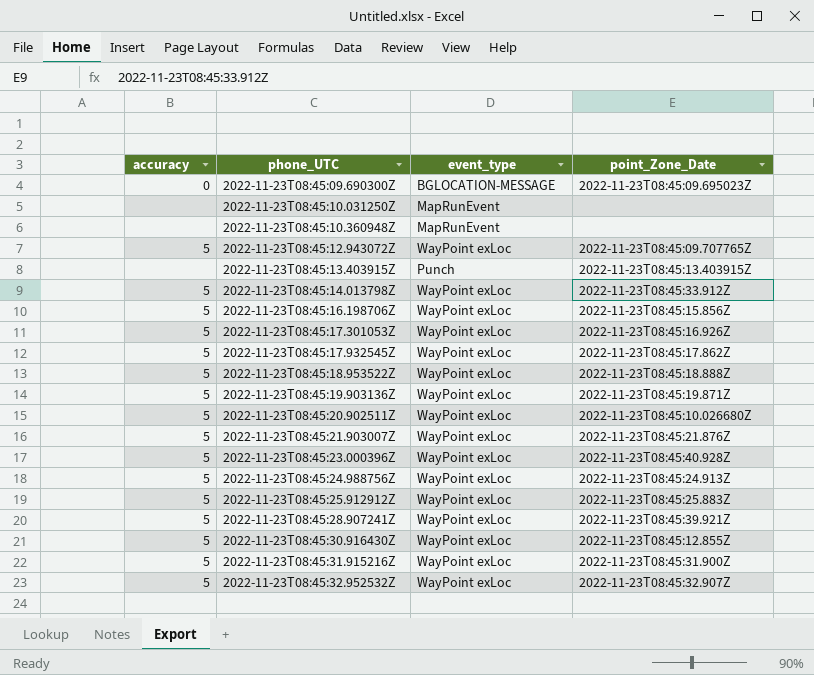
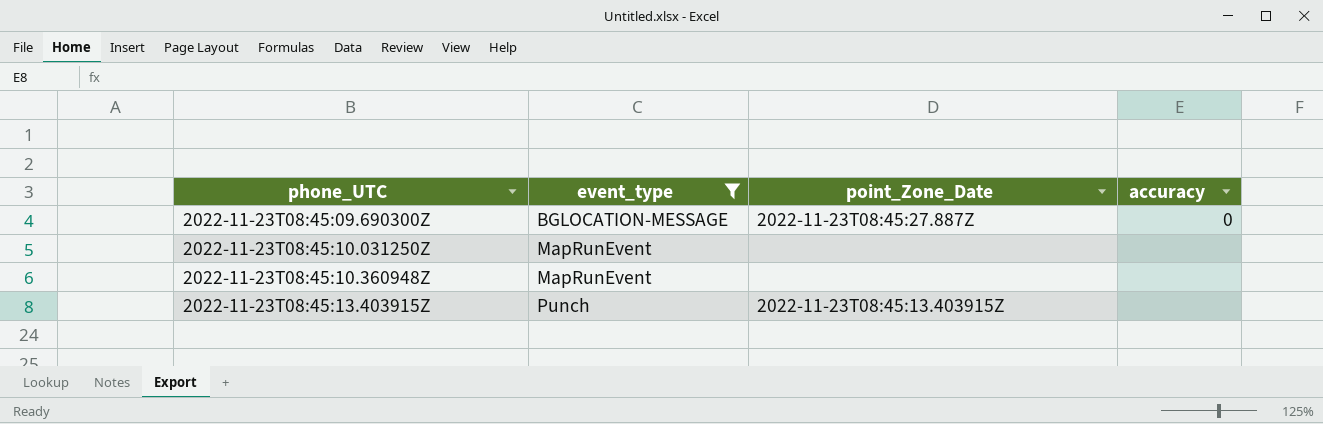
filter: none -> event_type != WayPoint exLoc
column accuracy | position: 1 -> 4
2022-11-23T08:45:09.690300Z | point_Zone_Date: 2022-11-23T08:45:09.695023Z -> 2022-11-23T08:45:27.887Z

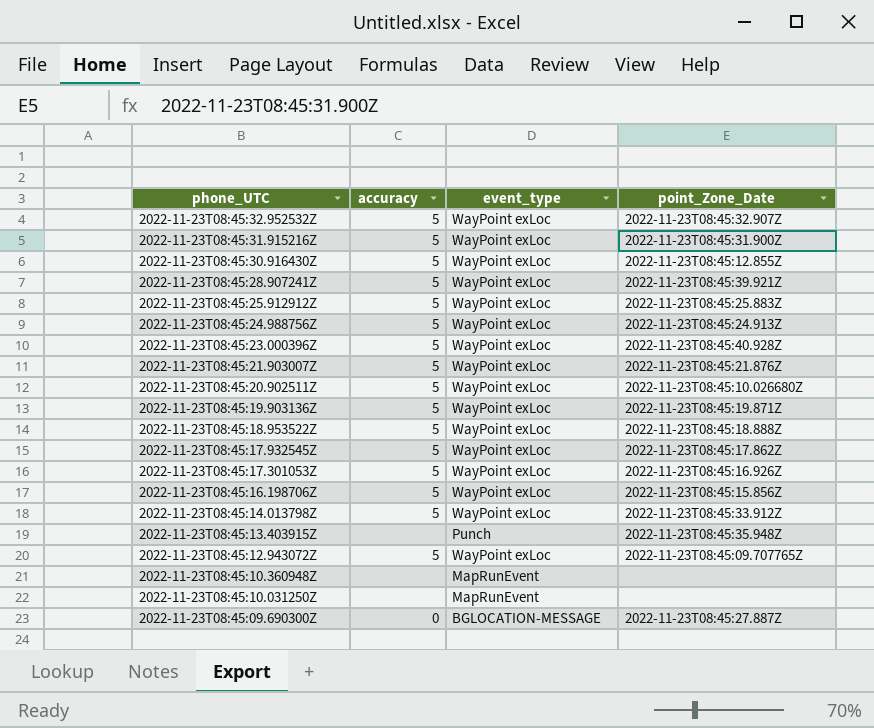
filter: event_type != WayPoint exLoc -> none
row order: phone_UTC ascending -> phone_UTC descending
column accuracy | position: 4 -> 2
2022-11-23T08:45:13.403915Z | point_Zone_Date: 2022-11-23T08:45:13.403915Z -> 2022-11-23T08:45:35.948Z

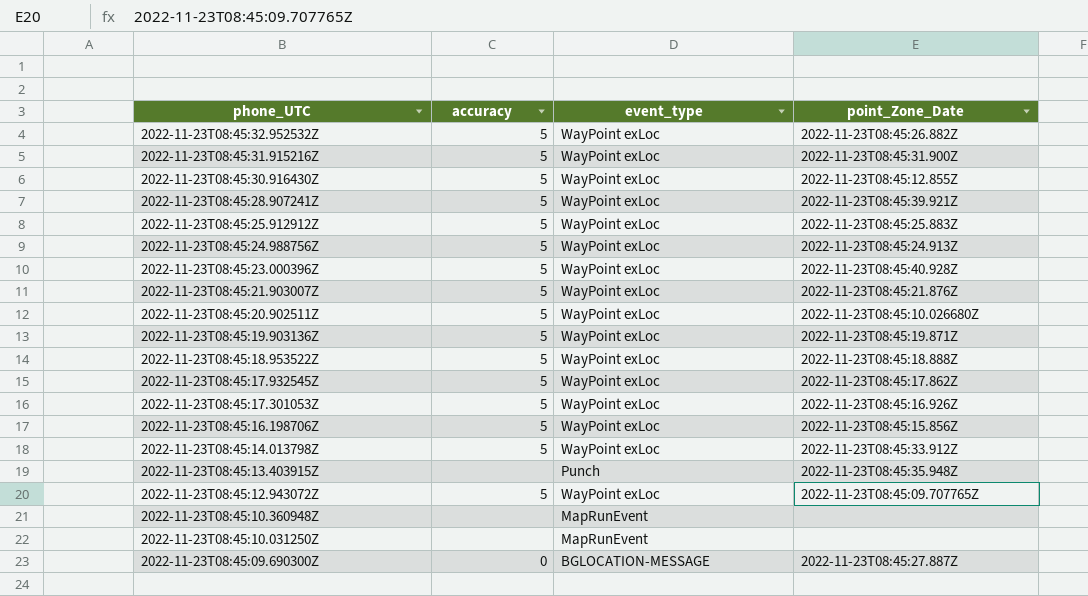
2022-11-23T08:45:32.952532Z | point_Zone_Date: 2022-11-23T08:45:32.907Z -> 2022-11-23T08:45:26.882Z

